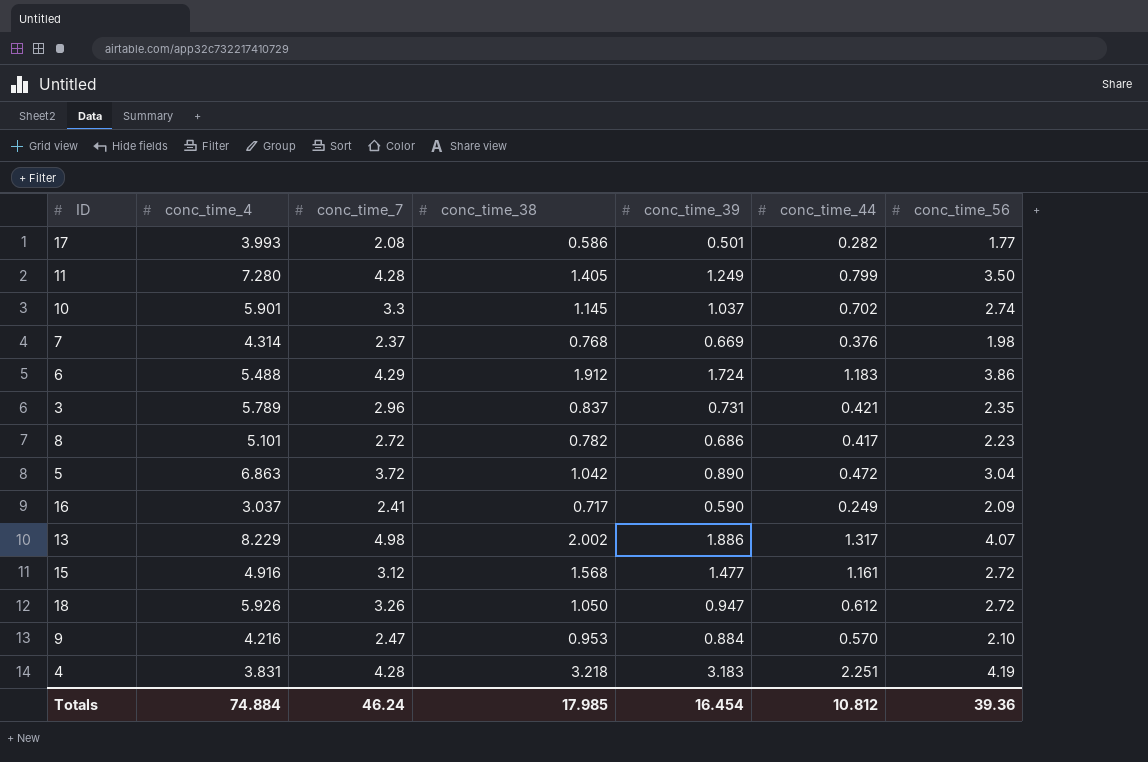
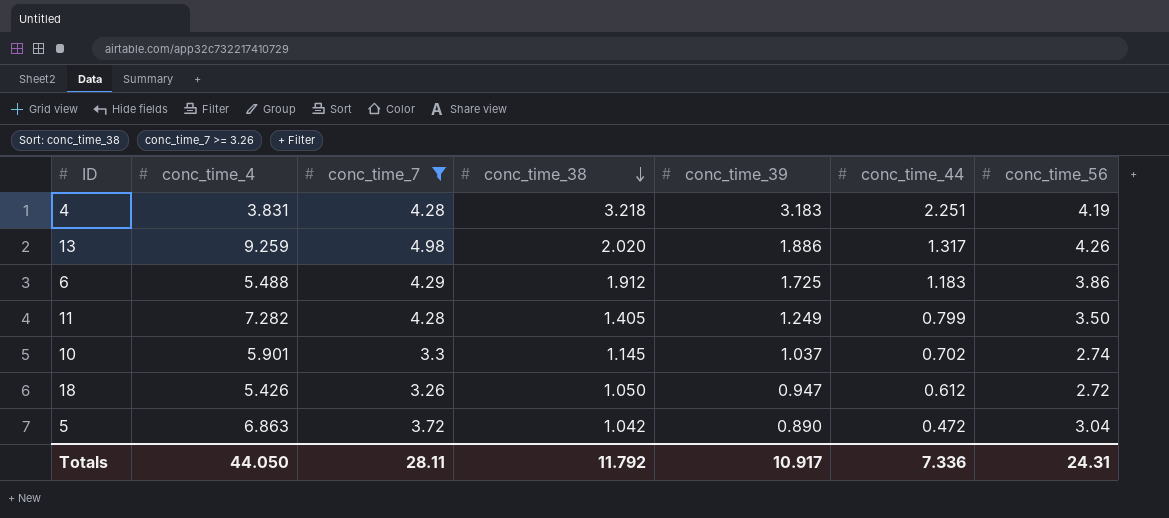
filter: none -> conc_time_7 >= 3.26
row order: none -> conc_time_38 descending
13 | conc_time_4: 8.229 -> 9.259
13 | conc_time_38: 2.002 -> 2.020
13 | conc_time_56: 4.07 -> 4.26
6 | conc_time_39: 1.724 -> 1.725
11 | conc_time_4: 7.280 -> 7.282
18 | conc_time_4: 5.926 -> 5.426
Totals | conc_time_4: 74.884 -> 44.050
Totals | conc_time_7: 46.24 -> 28.11
Totals | conc_time_38: 17.985 -> 11.792
Totals | conc_time_39: 16.454 -> 10.917
Totals | conc_time_44: 10.812 -> 7.336
Totals | conc_time_56: 39.36 -> 24.31

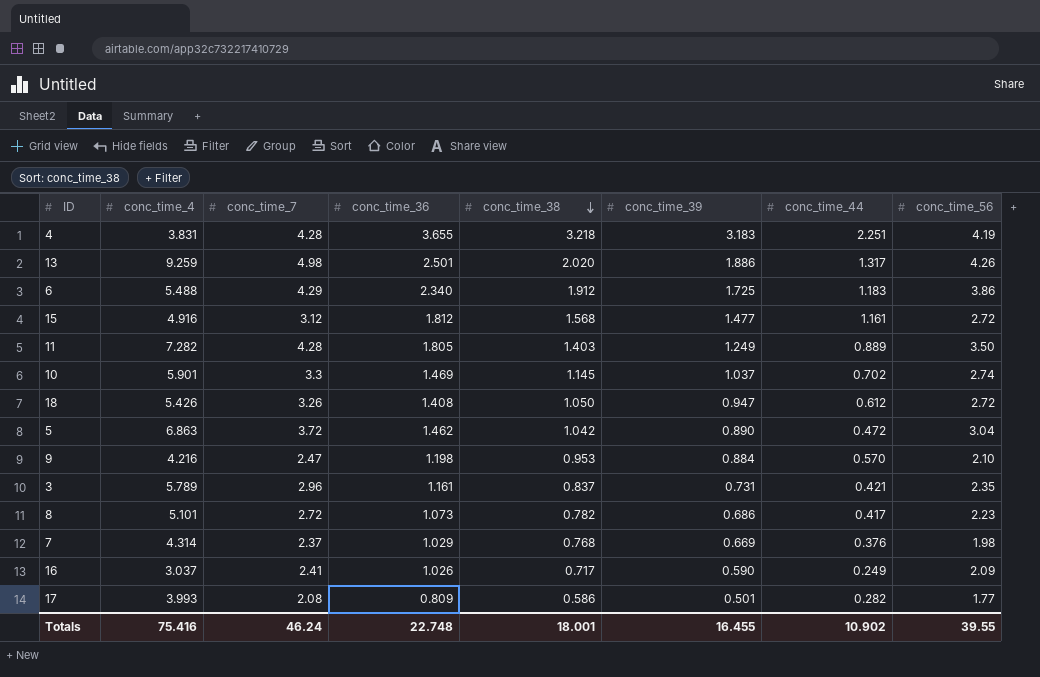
filter: conc_time_7 >= 3.26 -> none
column conc_time_36 | position: none -> 4
11 | conc_time_38: 1.405 -> 1.403
11 | conc_time_44: 0.799 -> 0.889
Totals | conc_time_4: 44.050 -> 75.416
Totals | conc_time_7: 28.11 -> 46.24
Totals | conc_time_38: 11.792 -> 18.001
Totals | conc_time_39: 10.917 -> 16.455
Totals | conc_time_44: 7.336 -> 10.902
Totals | conc_time_56: 24.31 -> 39.55

